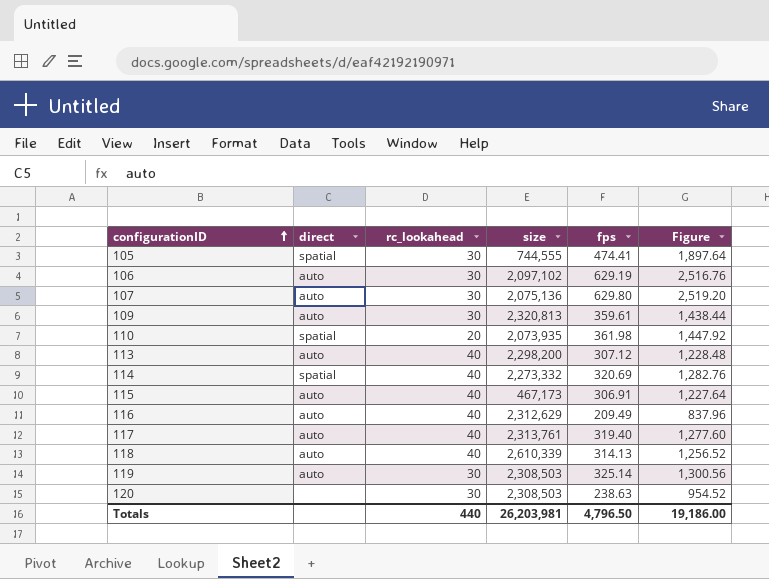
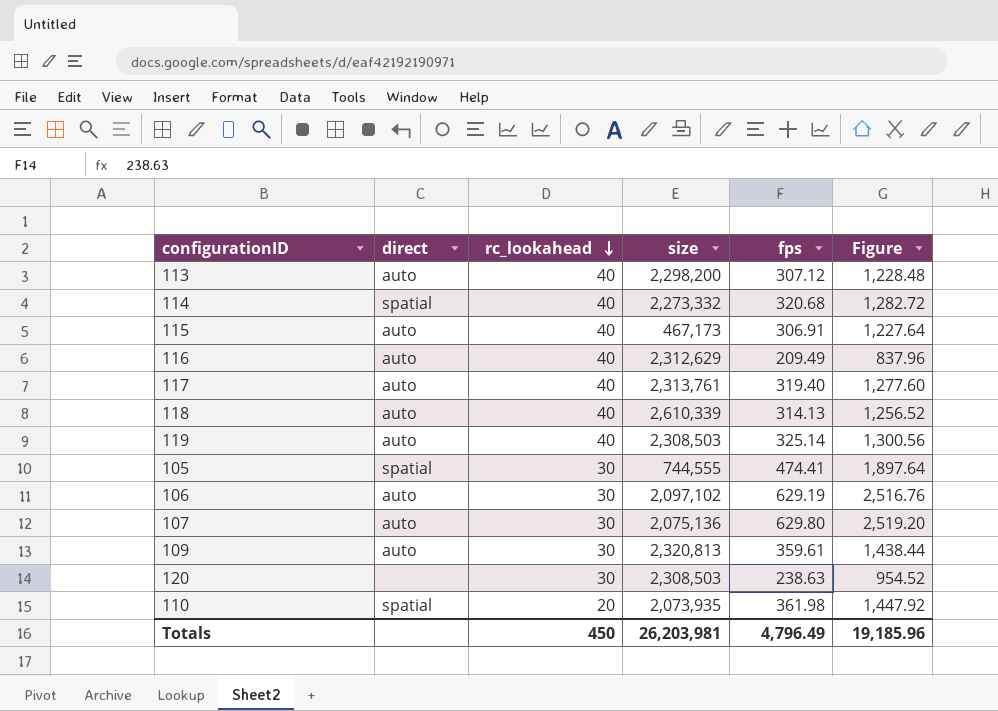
row order: configurationID ascending -> rc_lookahead descending
114 | fps: 320.69 -> 320.68
114 | Figure: 1,282.76 -> 1,282.72
119 | rc_lookahead: 30 -> 40
Totals | rc_lookahead: 440 -> 450
Totals | fps: 4,796.50 -> 4,796.49
Totals | Figure: 19,186.00 -> 19,185.96

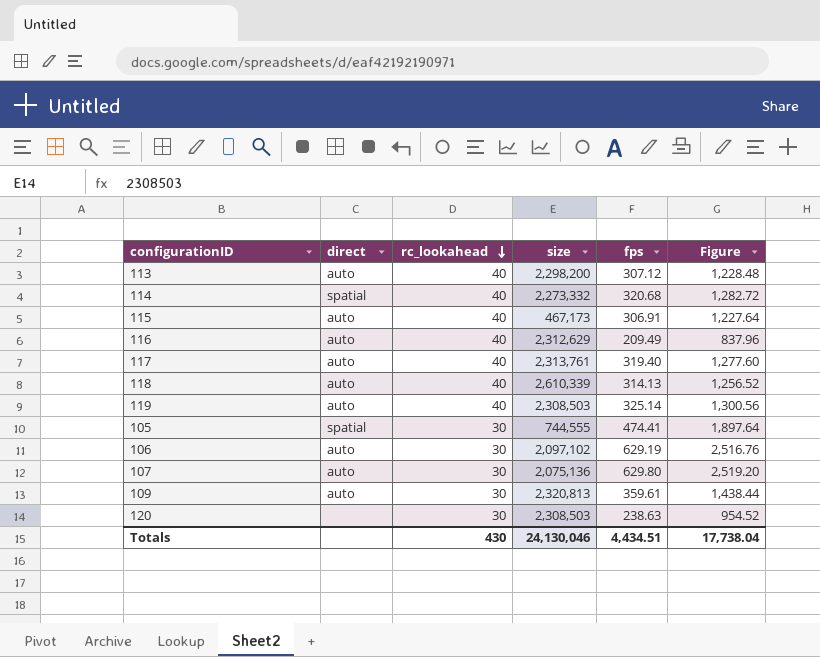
row 110: spatial | 20 | 2,073,935 | 361.98 | 1,447.92 -> none
Totals | rc_lookahead: 450 -> 430
Totals | size: 26,203,981 -> 24,130,046
Totals | fps: 4,796.49 -> 4,434.51
Totals | Figure: 19,185.96 -> 17,738.04

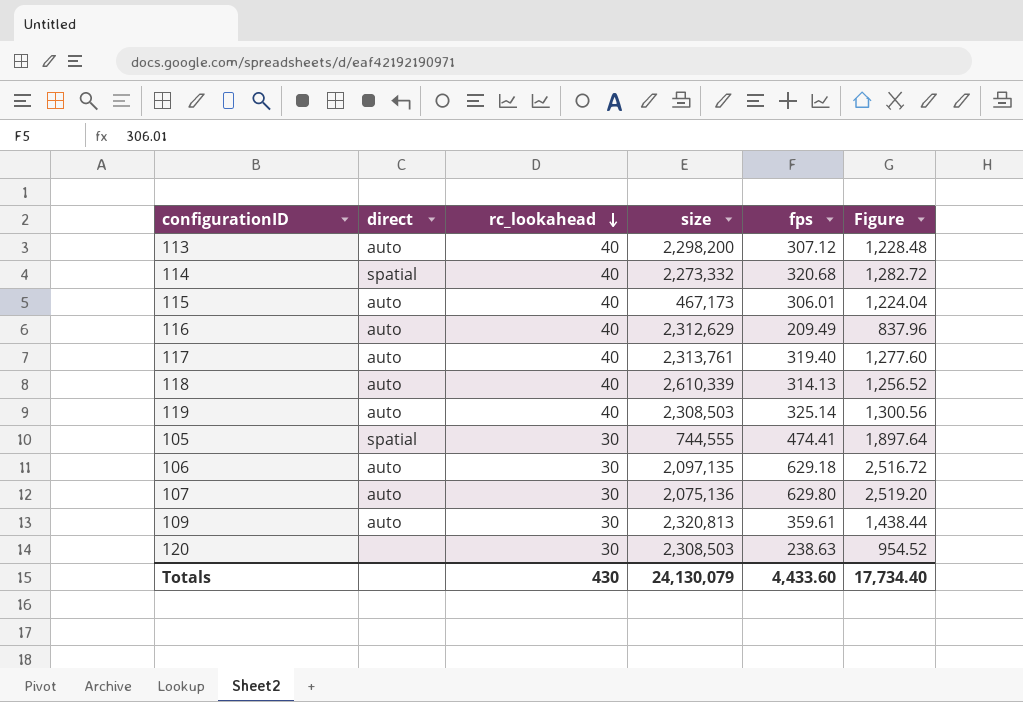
115 | fps: 306.91 -> 306.01
115 | Figure: 1,227.64 -> 1,224.04
106 | size: 2,097,102 -> 2,097,135
106 | fps: 629.19 -> 629.18
106 | Figure: 2,516.76 -> 2,516.72
Totals | size: 24,130,046 -> 24,130,079
Totals | fps: 4,434.51 -> 4,433.60
Totals | Figure: 17,738.04 -> 17,734.40

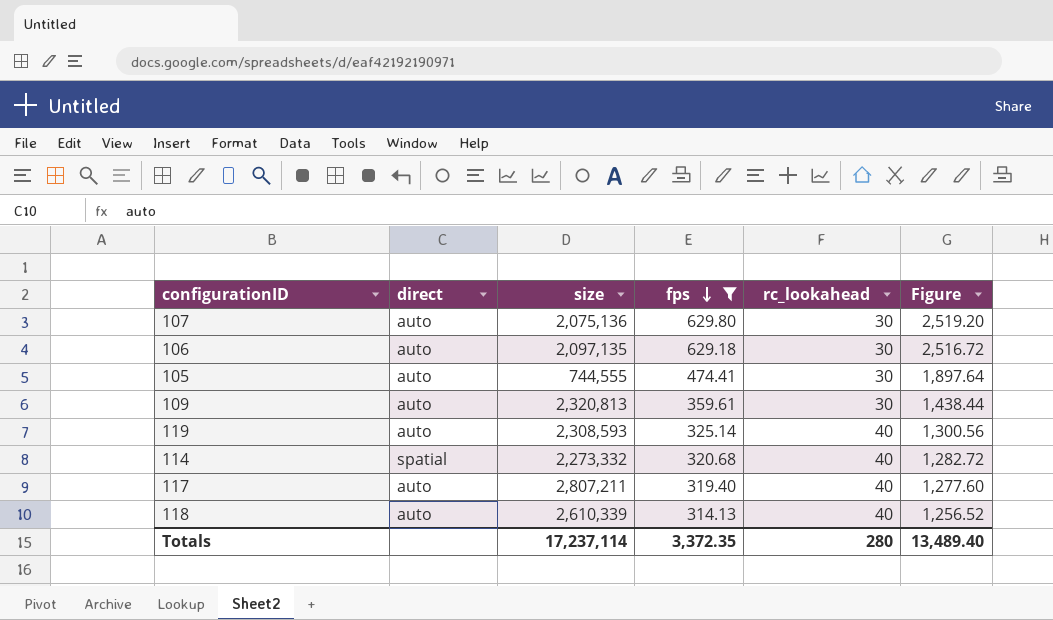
filter: none -> fps >= 314.13
row order: rc_lookahead descending -> fps descending
column rc_lookahead | position: 3 -> 5
105 | direct: spatial -> auto
119 | size: 2,308,503 -> 2,308,593
117 | size: 2,313,761 -> 2,807,211
Totals | size: 24,130,079 -> 17,237,114
Totals | fps: 4,433.60 -> 3,372.35
Totals | rc_lookahead: 430 -> 280
Totals | Figure: 17,734.40 -> 13,489.40

